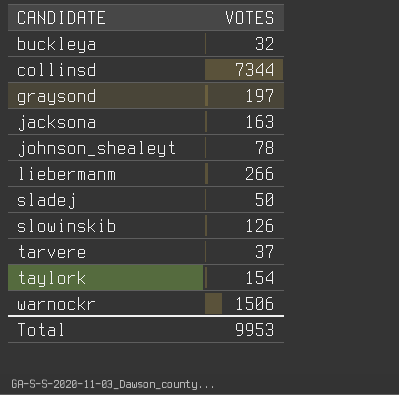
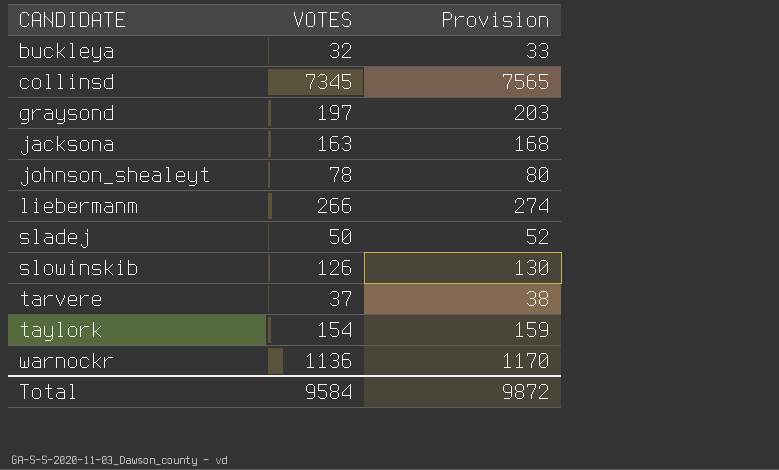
column Provision | formula: none -> [VOTES] * 1.03
collinsd | VOTES: 7344 -> 7345
warnockr | VOTES: 1506 -> 1136
Total | VOTES: 9953 -> 9584

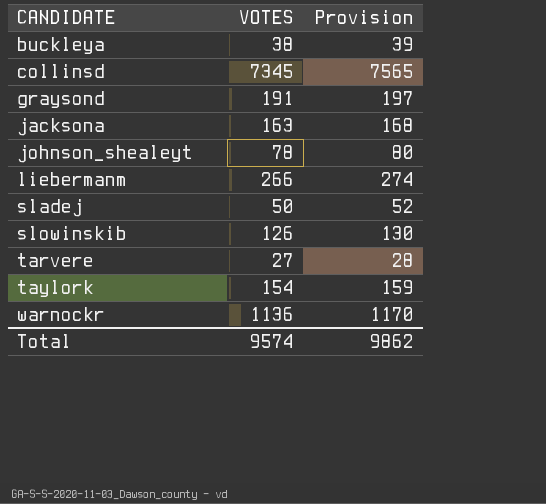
buckleya | VOTES: 32 -> 38
buckleya | Provision: 33 -> 39
graysond | VOTES: 197 -> 191
graysond | Provision: 203 -> 197
tarvere | VOTES: 37 -> 27
tarvere | Provision: 38 -> 28
Total | VOTES: 9584 -> 9574
Total | Provision: 9872 -> 9862

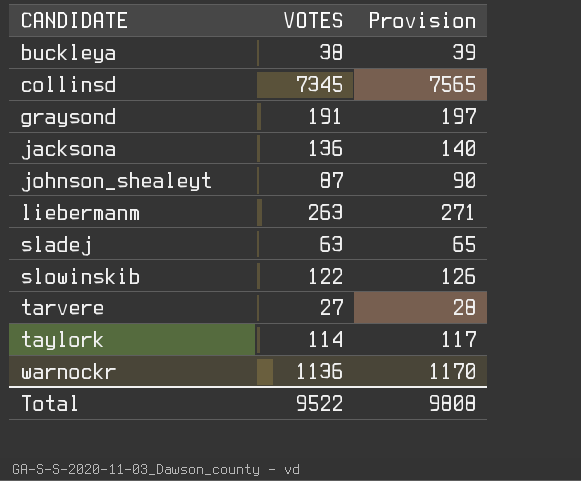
jacksona | VOTES: 163 -> 136
jacksona | Provision: 168 -> 140
johnson_shealeyt | VOTES: 78 -> 87
johnson_shealeyt | Provision: 80 -> 90
liebermanm | VOTES: 266 -> 263
liebermanm | Provision: 274 -> 271
sladej | VOTES: 50 -> 63
sladej | Provision: 52 -> 65
slowinskib | VOTES: 126 -> 122
slowinskib | Provision: 130 -> 126
taylork | VOTES: 154 -> 114
taylork | Provision: 159 -> 117
Total | VOTES: 9574 -> 9522
Total | Provision: 9862 -> 9808

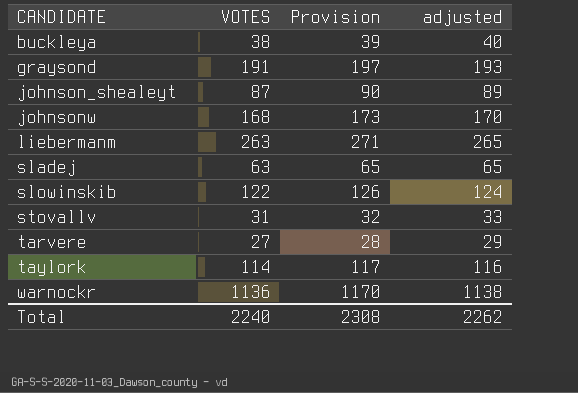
column adjusted | formula: none -> [VOTES] + 2
row collinsd: 7345 | 7565 -> none
row jacksona: 136 | 140 -> none
row johnsonw: none -> 168 | 173 | 170
row stovallv: none -> 31 | 32 | 33
Total | VOTES: 9522 -> 2240
Total | Provision: 9808 -> 2308

